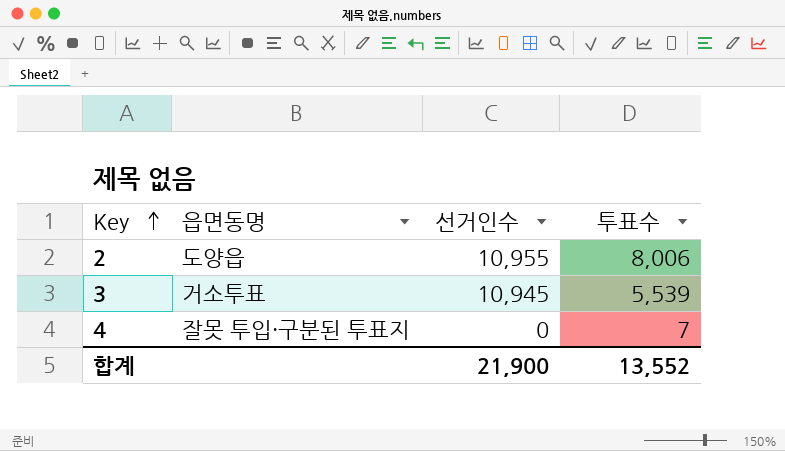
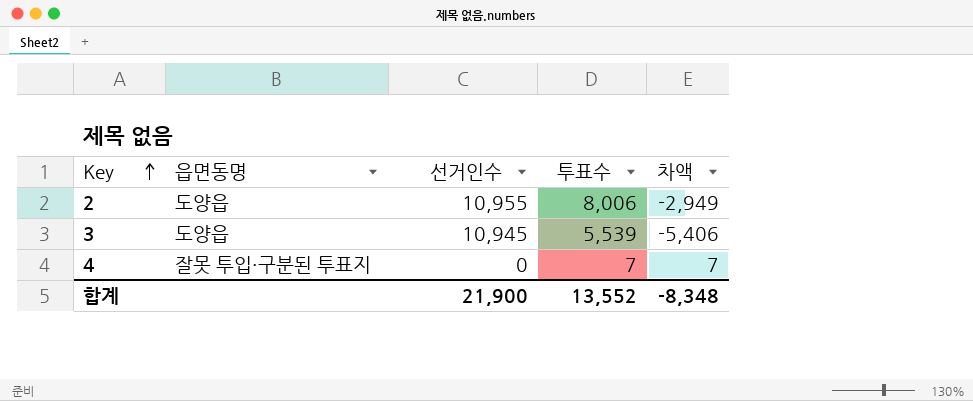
column 차액 | formula: none -> [투표수] - [선거인수]
3 | 읍면동명: 거소투표 -> 도양읍

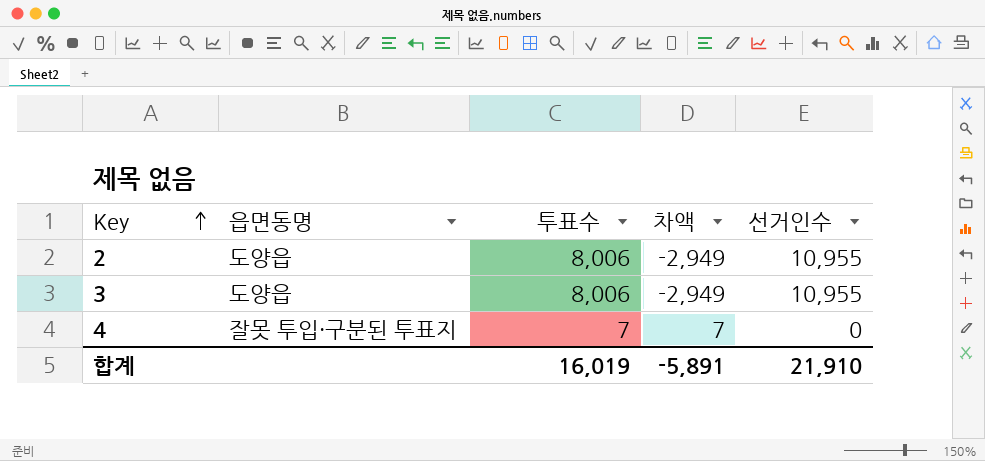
column 선거인수 | position: 3 -> 5
3 | 투표수: 5,539 -> 8,006
3 | 차액: -5,406 -> -2,949
3 | 선거인수: 10,945 -> 10,955
합계 | 투표수: 13,552 -> 16,019
합계 | 차액: -8,348 -> -5,891
합계 | 선거인수: 21,900 -> 21,910

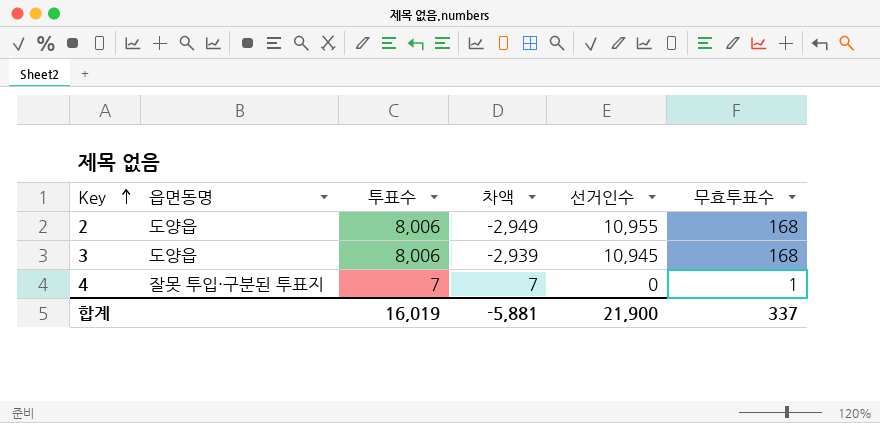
column 무효투표수 | position: none -> 6
3 | 차액: -2,949 -> -2,939
3 | 선거인수: 10,955 -> 10,945
합계 | 차액: -5,891 -> -5,881
합계 | 선거인수: 21,910 -> 21,900

